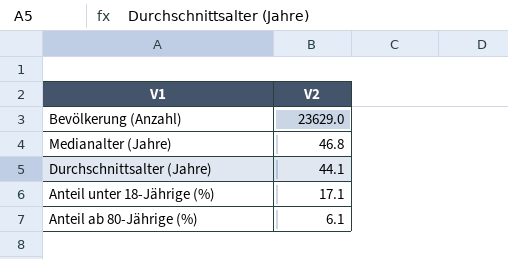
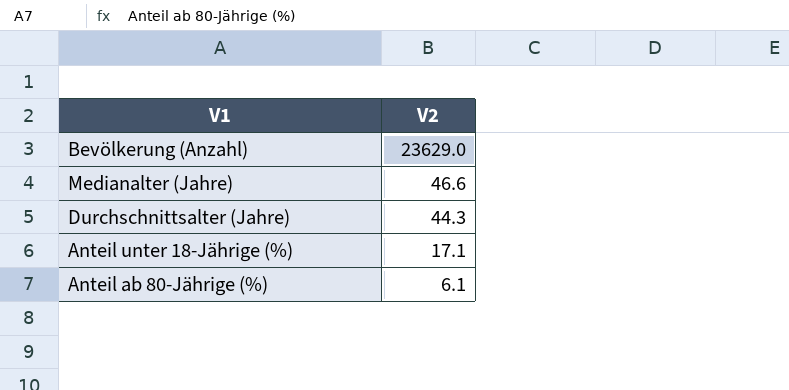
Medianalter (Jahre) | V2: 46.8 -> 46.6
Durchschnittsalter (Jahre) | V2: 44.1 -> 44.3

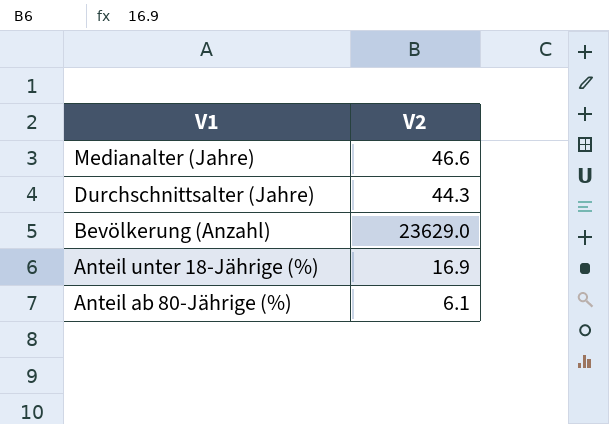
row order: V2 descending -> V1 descending
Anteil unter 18-Jährige (%) | V2: 17.1 -> 16.9

